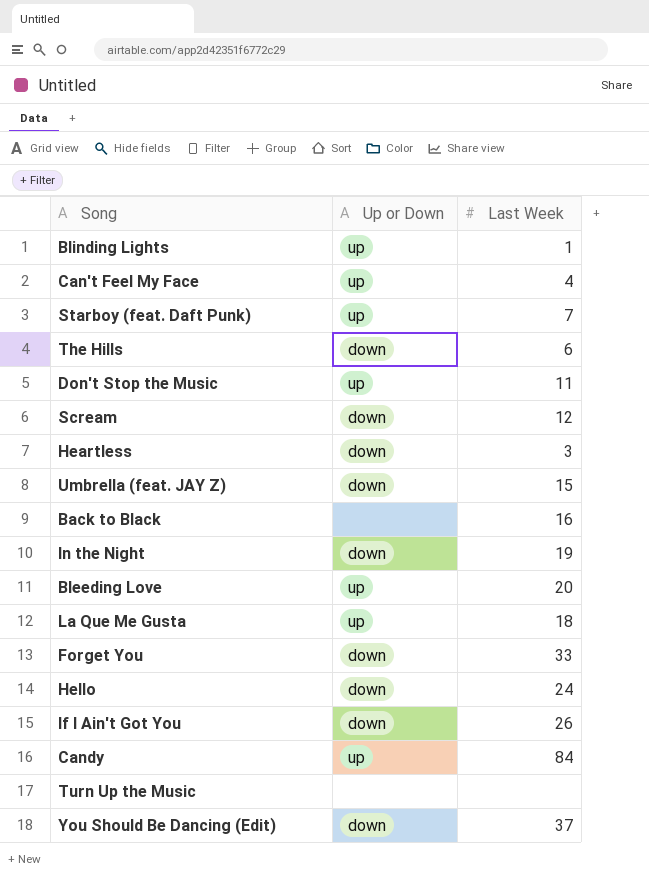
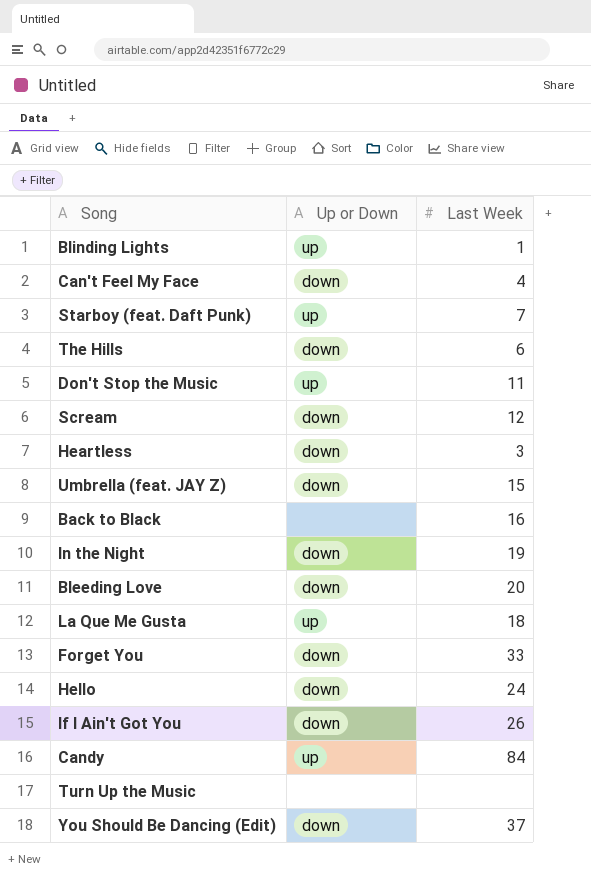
Can't Feel My Face | Up or Down: up -> down
Bleeding Love | Up or Down: up -> down

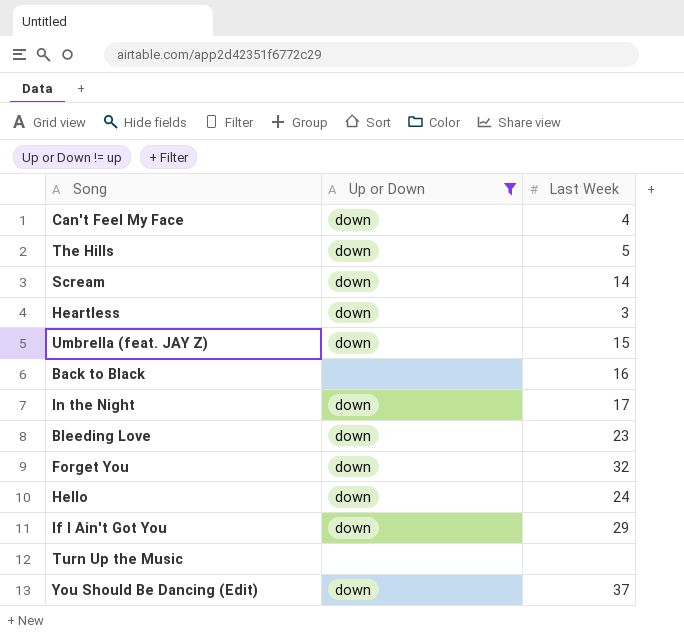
filter: none -> Up or Down != up
The Hills | Last Week: 6 -> 5
Scream | Last Week: 12 -> 14
In the Night | Last Week: 19 -> 17
Bleeding Love | Last Week: 20 -> 23
Forget You | Last Week: 33 -> 32
If I Ain't Got You | Last Week: 26 -> 29

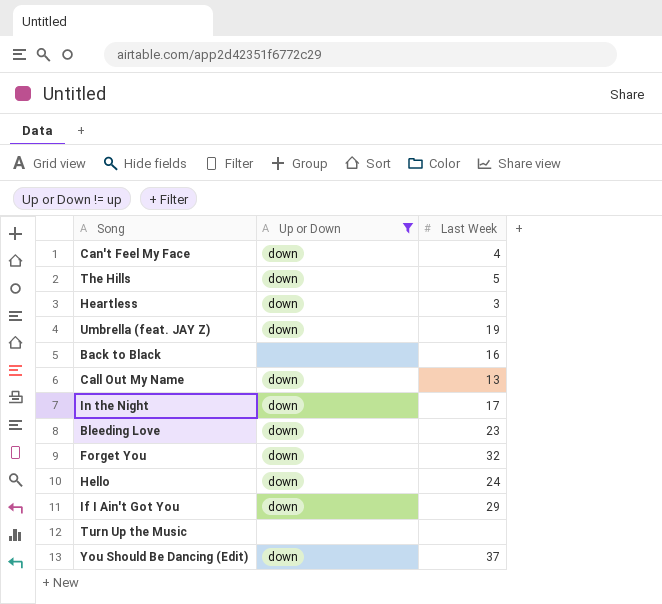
row Scream: down | 14 -> none
Umbrella (feat. JAY Z) | Last Week: 15 -> 19
row Call Out My Name: none -> down | 13

